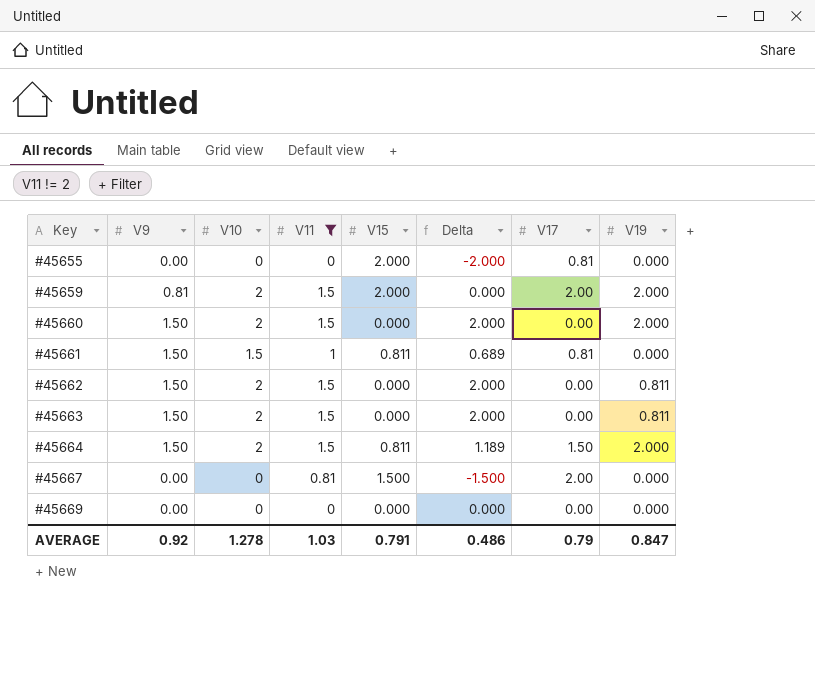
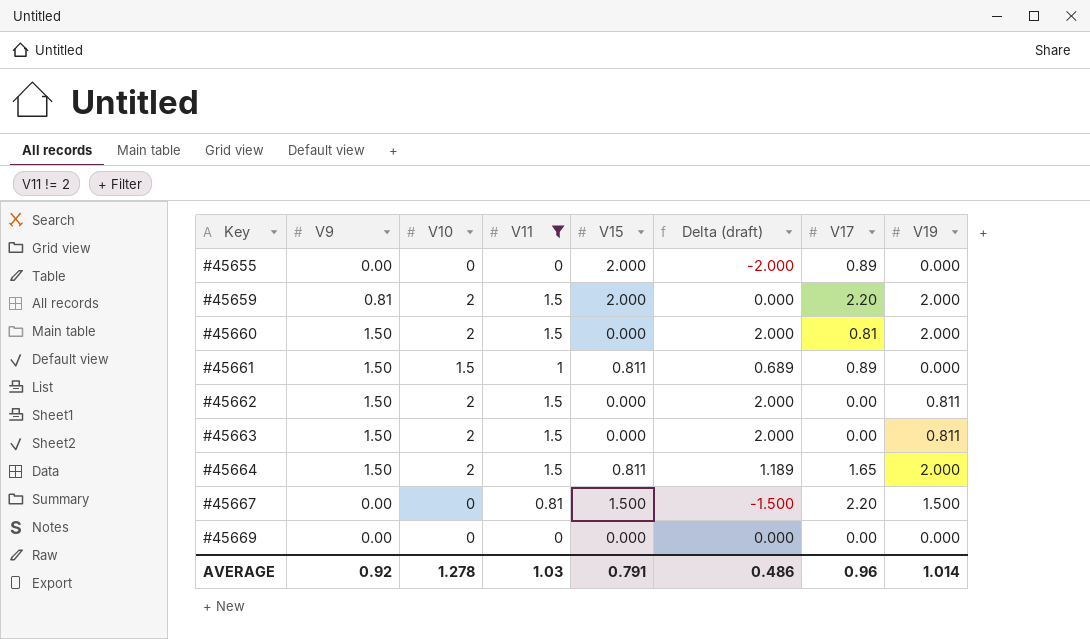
column name: Delta -> Delta (draft)
#45655 | V17: 0.81 -> 0.89
#45659 | V17: 2.00 -> 2.20
#45660 | V17: 0.00 -> 0.81
#45661 | V17: 0.81 -> 0.89
#45664 | V17: 1.50 -> 1.65
#45667 | V17: 2.00 -> 2.20
#45667 | V19: 0.000 -> 1.500
AVERAGE | V17: 0.79 -> 0.96
AVERAGE | V19: 0.847 -> 1.014

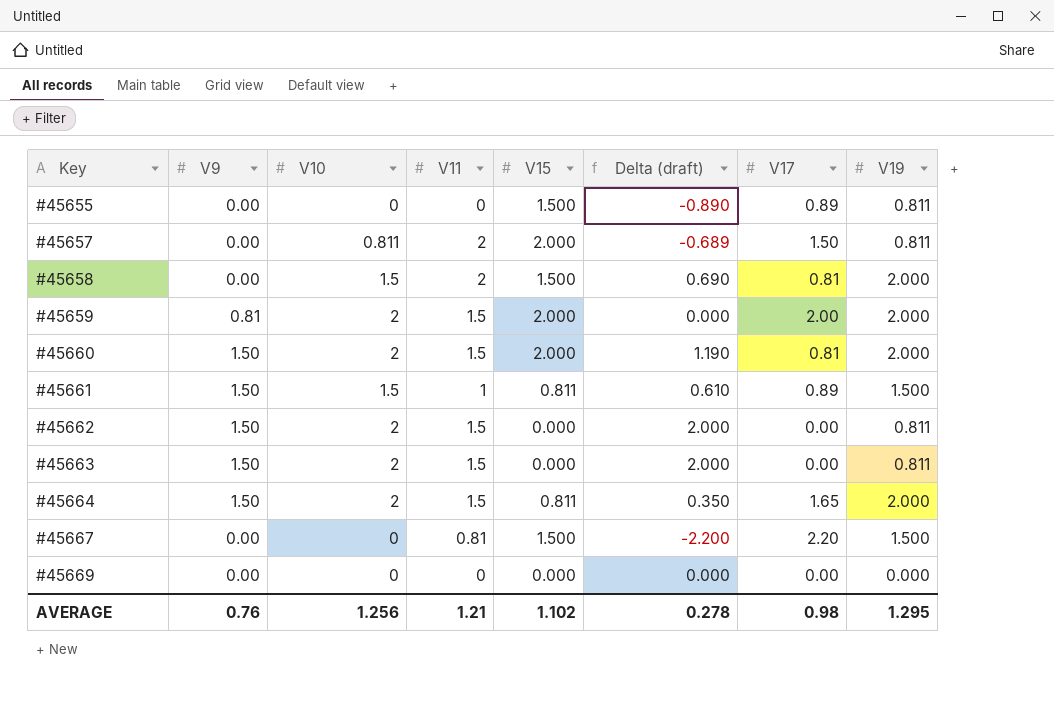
filter: V11 != 2 -> none
column Delta (draft) | formula: [V10] - [V15] -> [V10] - [V17]
#45655 | V15: 2.000 -> 1.500
#45655 | V19: 0.000 -> 0.811
#45659 | V17: 2.20 -> 2.00
#45660 | V15: 0.000 -> 2.000
#45661 | V19: 0.000 -> 1.500
AVERAGE | V9: 0.92 -> 0.76
AVERAGE | V10: 1.278 -> 1.256
AVERAGE | V11: 1.03 -> 1.21
AVERAGE | V15: 0.791 -> 1.102
AVERAGE | Delta (draft): 0.486 -> 0.278
AVERAGE | V17: 0.96 -> 0.98
AVERAGE | V19: 1.014 -> 1.295

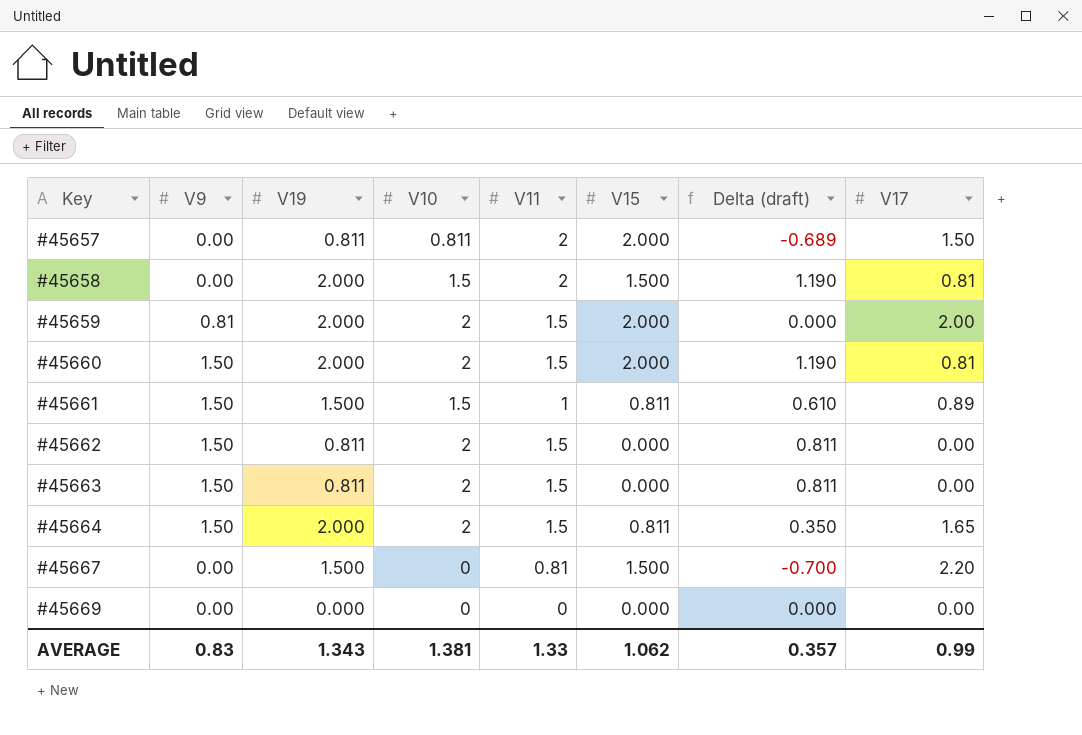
column V19 | position: 8 -> 3
column Delta (draft) | formula: [V10] - [V17] -> [V19] - [V17]
row #45655: 0.00 | 0 | 0 | 1.500 | -0.890 | 0.89 | 0.811 -> none
AVERAGE | V9: 0.76 -> 0.83
AVERAGE | V19: 1.295 -> 1.343
AVERAGE | V10: 1.256 -> 1.381
AVERAGE | V11: 1.21 -> 1.33
AVERAGE | V15: 1.102 -> 1.062
AVERAGE | Delta (draft): 0.278 -> 0.357
AVERAGE | V17: 0.98 -> 0.99

